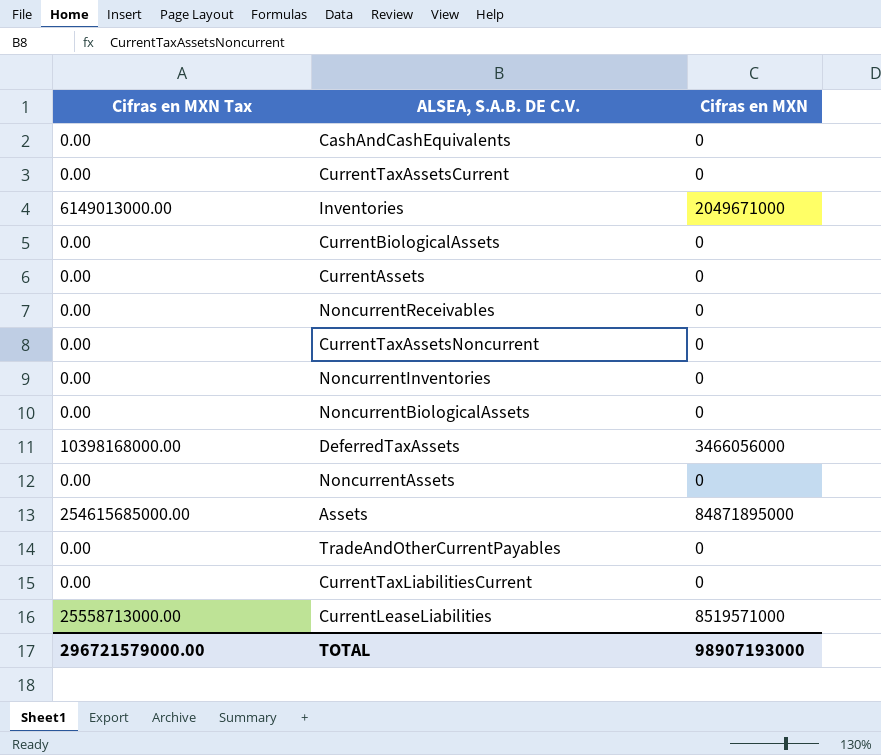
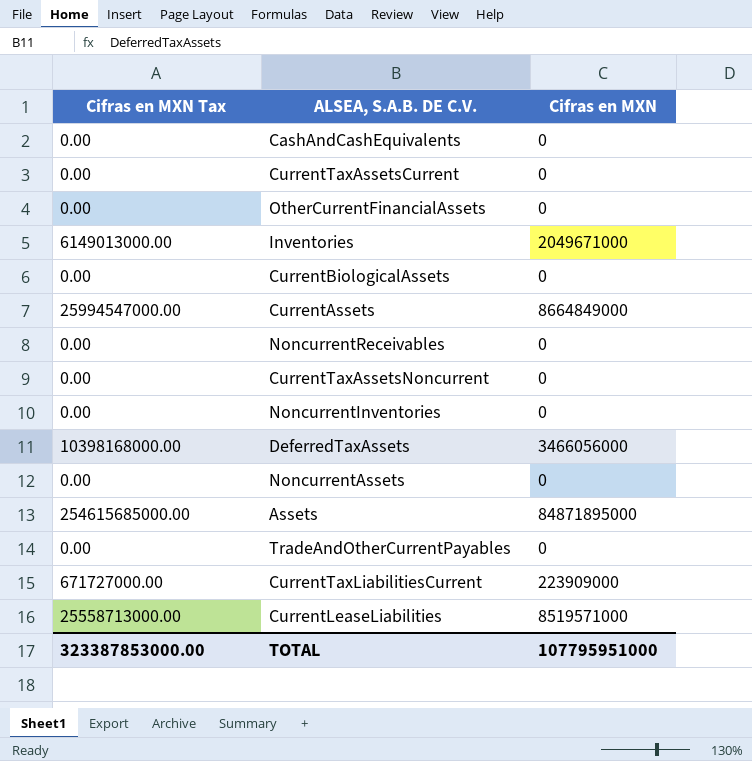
row NoncurrentBiologicalAssets: 0.00 | 0 -> none
row OtherCurrentFinancialAssets: none -> 0.00 | 0
CurrentAssets | Cifras en MXN Tax: 0.00 -> 25994547000.00
CurrentAssets | Cifras en MXN: 0 -> 8664849000
CurrentTaxLiabilitiesCurrent | Cifras en MXN Tax: 0.00 -> 671727000.00
CurrentTaxLiabilitiesCurrent | Cifras en MXN: 0 -> 223909000
TOTAL | Cifras en MXN Tax: 296721579000.00 -> 323387853000.00
TOTAL | Cifras en MXN: 98907193000 -> 107795951000

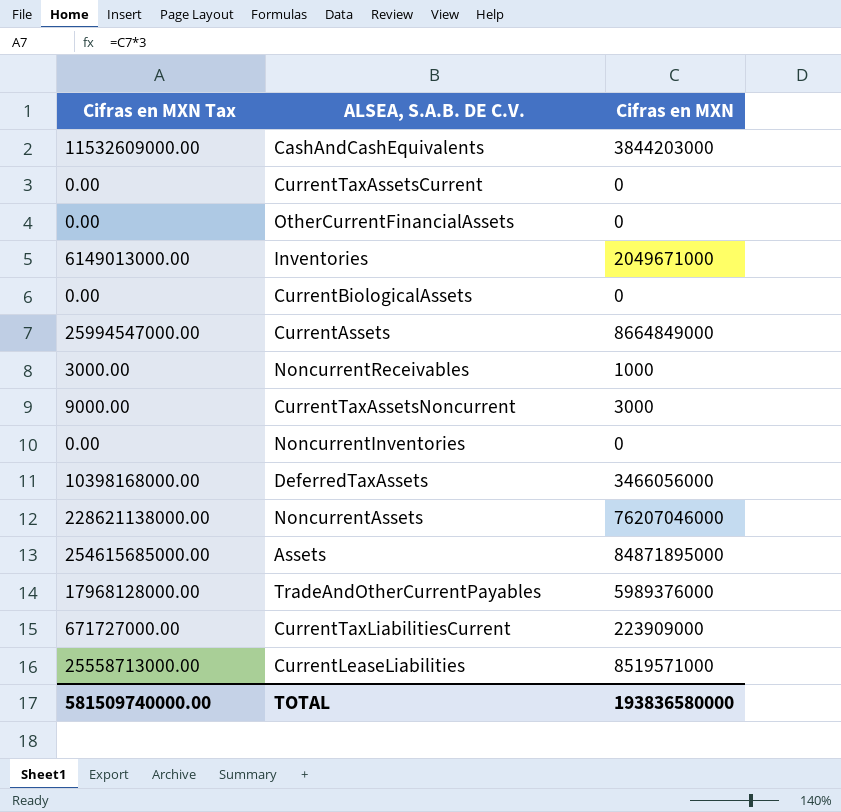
CashAndCashEquivalents | Cifras en MXN Tax: 0.00 -> 11532609000.00
CashAndCashEquivalents | Cifras en MXN: 0 -> 3844203000
NoncurrentReceivables | Cifras en MXN Tax: 0.00 -> 3000.00
NoncurrentReceivables | Cifras en MXN: 0 -> 1000
CurrentTaxAssetsNoncurrent | Cifras en MXN Tax: 0.00 -> 9000.00
CurrentTaxAssetsNoncurrent | Cifras en MXN: 0 -> 3000
NoncurrentAssets | Cifras en MXN Tax: 0.00 -> 228621138000.00
NoncurrentAssets | Cifras en MXN: 0 -> 76207046000
TradeAndOtherCurrentPayables | Cifras en MXN Tax: 0.00 -> 17968128000.00
TradeAndOtherCurrentPayables | Cifras en MXN: 0 -> 5989376000
TOTAL | Cifras en MXN Tax: 323387853000.00 -> 581509740000.00
TOTAL | Cifras en MXN: 107795951000 -> 193836580000

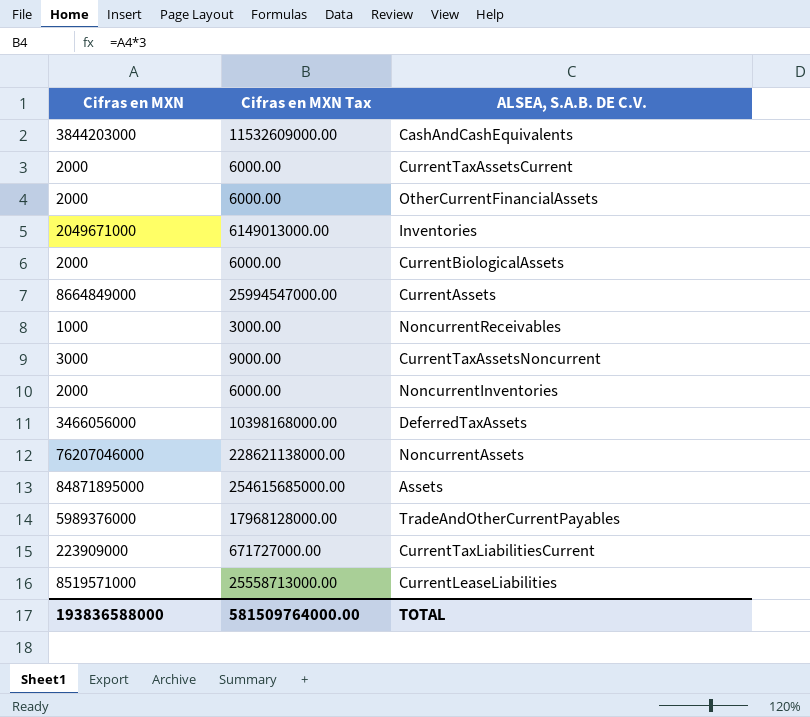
column Cifras en MXN | position: 3 -> 1
CurrentTaxAssetsCurrent | Cifras en MXN: 0 -> 2000
CurrentTaxAssetsCurrent | Cifras en MXN Tax: 0.00 -> 6000.00
OtherCurrentFinancialAssets | Cifras en MXN: 0 -> 2000
OtherCurrentFinancialAssets | Cifras en MXN Tax: 0.00 -> 6000.00
CurrentBiologicalAssets | Cifras en MXN: 0 -> 2000
CurrentBiologicalAssets | Cifras en MXN Tax: 0.00 -> 6000.00
NoncurrentInventories | Cifras en MXN: 0 -> 2000
NoncurrentInventories | Cifras en MXN Tax: 0.00 -> 6000.00
TOTAL | Cifras en MXN: 193836580000 -> 193836588000
TOTAL | Cifras en MXN Tax: 581509740000.00 -> 581509764000.00

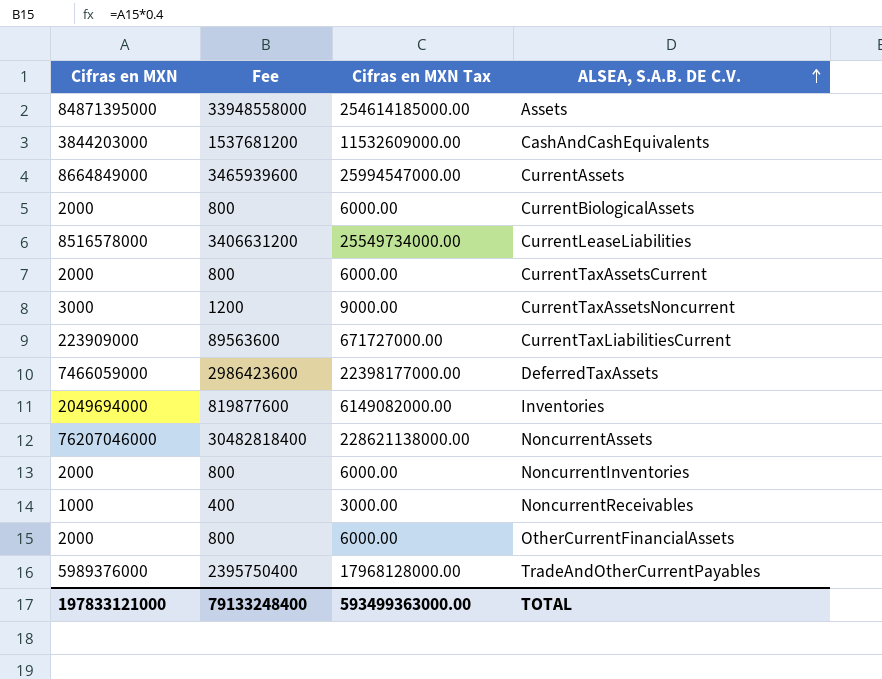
row order: none -> ALSEA, S.A.B. DE C.V. ascending
column Fee | formula: none -> [Cifras en MXN] * 0.4
Assets | Cifras en MXN: 84871895000 -> 84871395000
Assets | Cifras en MXN Tax: 254615685000.00 -> 254614185000.00
CurrentLeaseLiabilities | Cifras en MXN: 8519571000 -> 8516578000
CurrentLeaseLiabilities | Cifras en MXN Tax: 25558713000.00 -> 25549734000.00
DeferredTaxAssets | Cifras en MXN: 3466056000 -> 7466059000
DeferredTaxAssets | Cifras en MXN Tax: 10398168000.00 -> 22398177000.00
Inventories | Cifras en MXN: 2049671000 -> 2049694000
Inventories | Cifras en MXN Tax: 6149013000.00 -> 6149082000.00
TOTAL | Cifras en MXN: 193836588000 -> 197833121000
TOTAL | Cifras en MXN Tax: 581509764000.00 -> 593499363000.00

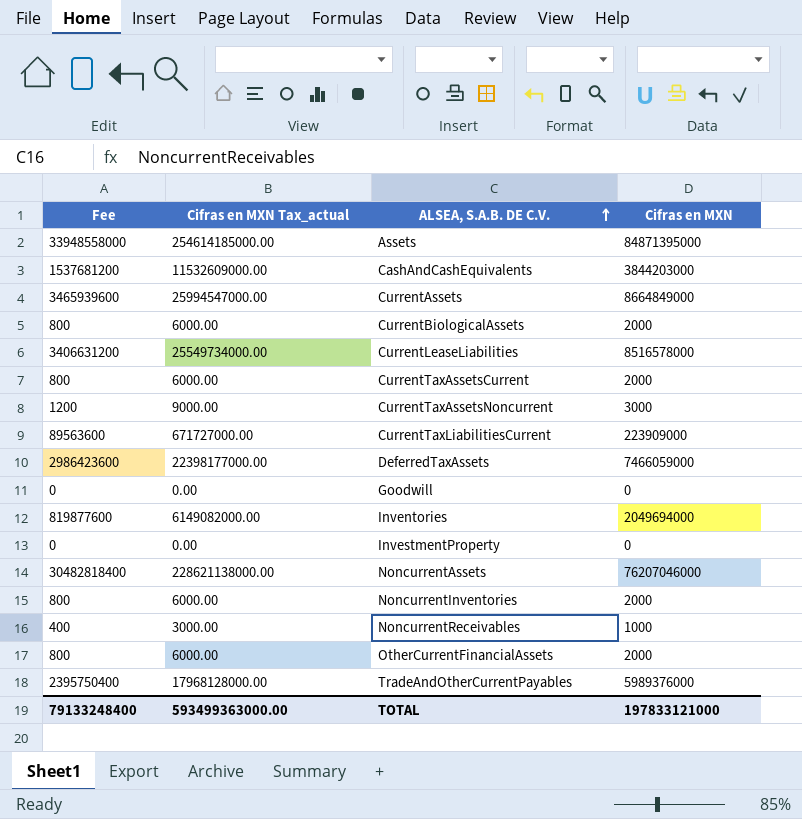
column name: Cifras en MXN Tax -> Cifras en MXN Tax_actual
column Cifras en MXN | position: 1 -> 4
row Goodwill: none -> 0 | 0.00 | 0
row InvestmentProperty: none -> 0 | 0.00 | 0

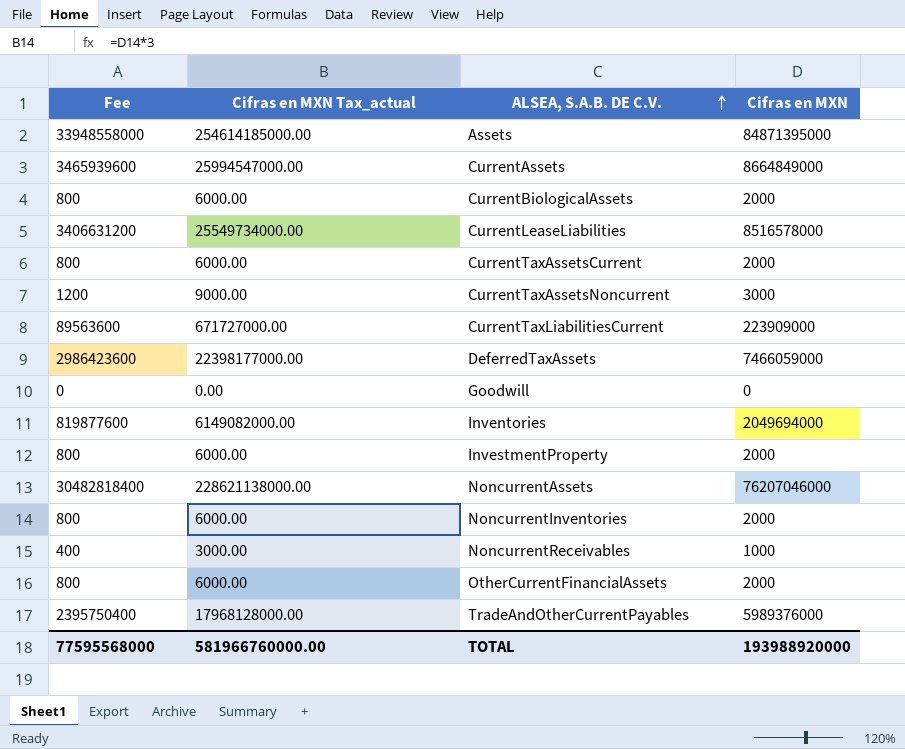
row CashAndCashEquivalents: 1537681200 | 11532609000.00 | 3844203000 -> none
InvestmentProperty | Fee: 0 -> 800
InvestmentProperty | Cifras en MXN Tax_actual: 0.00 -> 6000.00
InvestmentProperty | Cifras en MXN: 0 -> 2000
TOTAL | Fee: 79133248400 -> 77595568000
TOTAL | Cifras en MXN Tax_actual: 593499363000.00 -> 581966760000.00
TOTAL | Cifras en MXN: 197833121000 -> 193988920000

